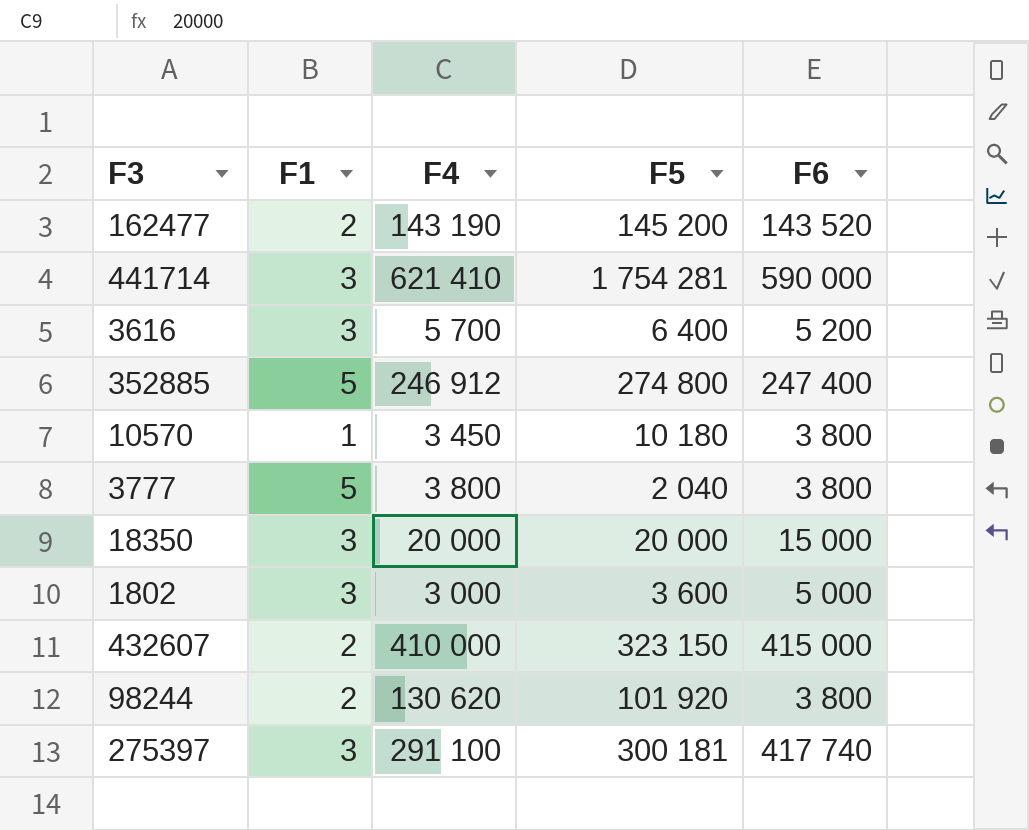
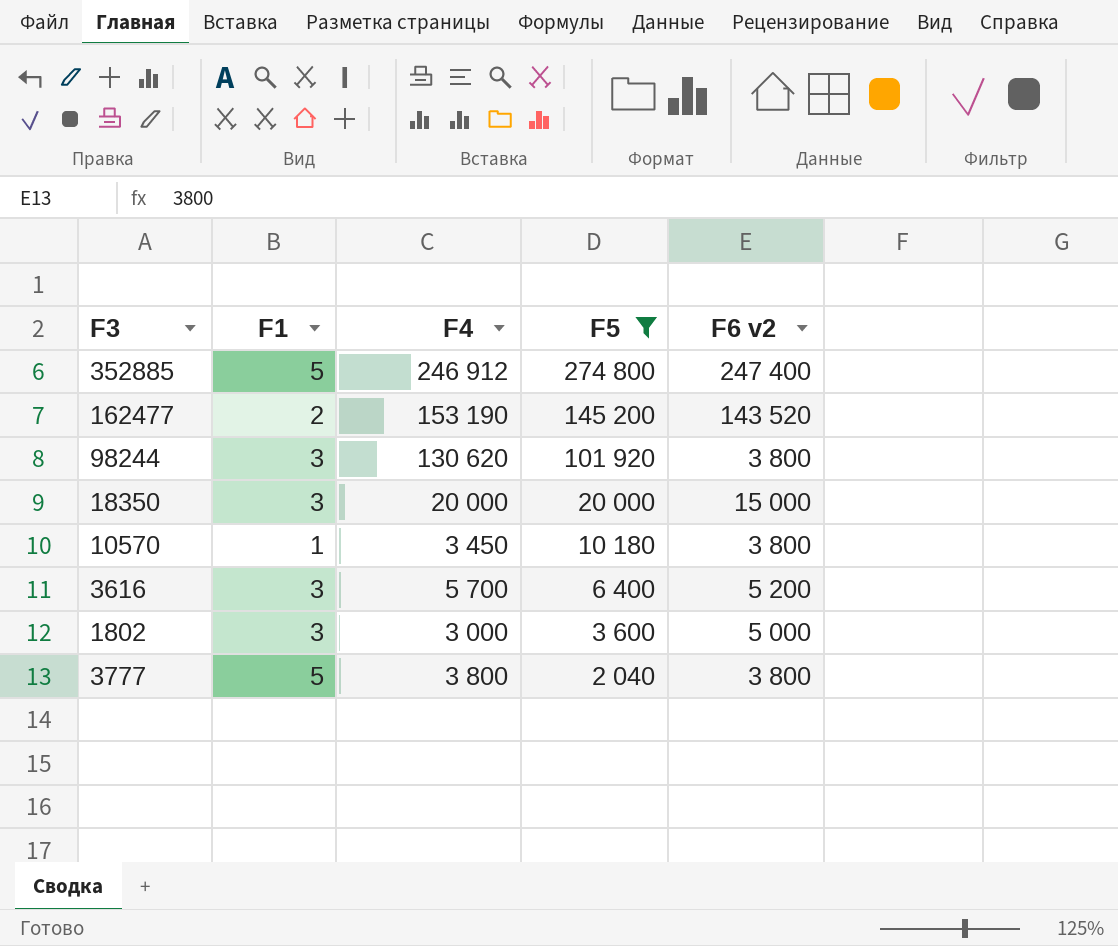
filter: none -> F5 <= 274 800
row order: none -> F5 descending
column name: F6 -> F6 v2
162477 | F4: 143 190 -> 153 190
98244 | F1: 2 -> 3

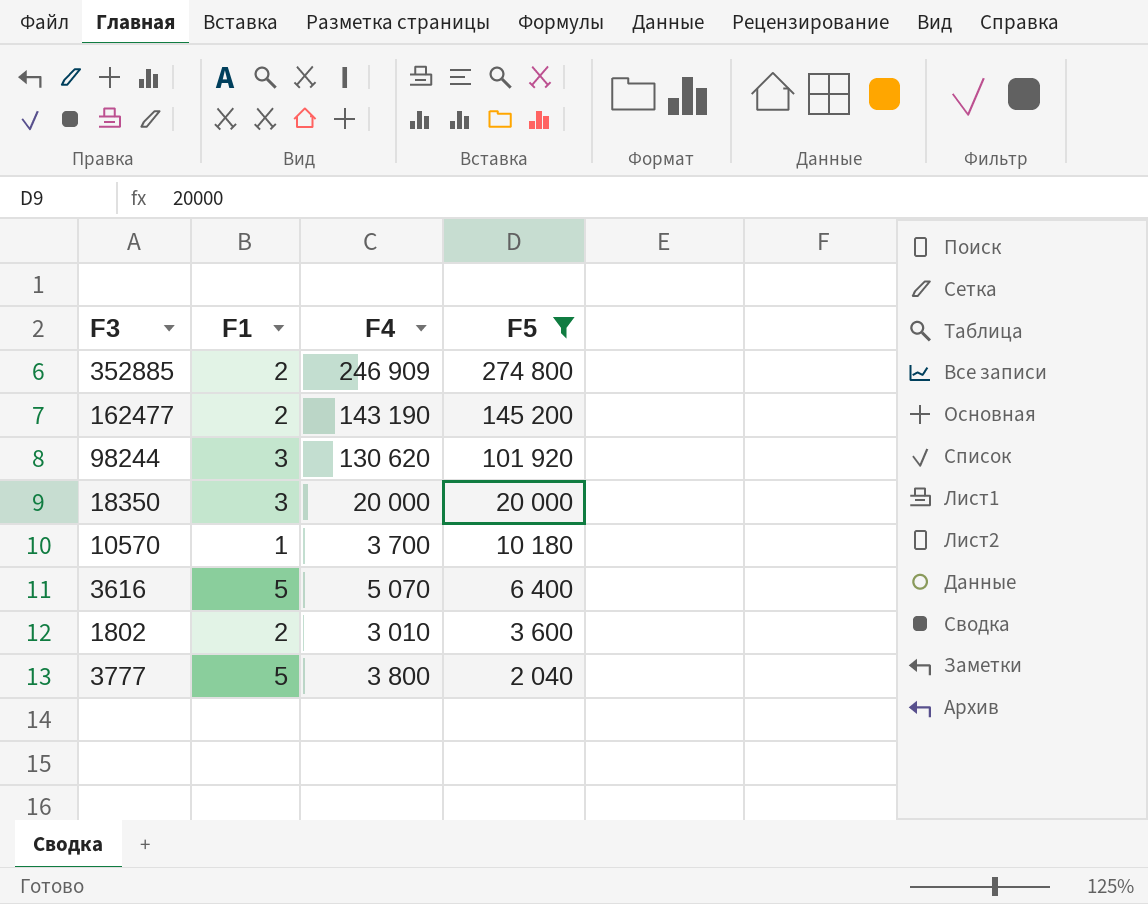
column F6 v2 | position: 5 -> none
352885 | F1: 5 -> 2
352885 | F4: 246 912 -> 246 909
162477 | F4: 153 190 -> 143 190
10570 | F4: 3 450 -> 3 700
3616 | F1: 3 -> 5
3616 | F4: 5 700 -> 5 070
1802 | F1: 3 -> 2
1802 | F4: 3 000 -> 3 010

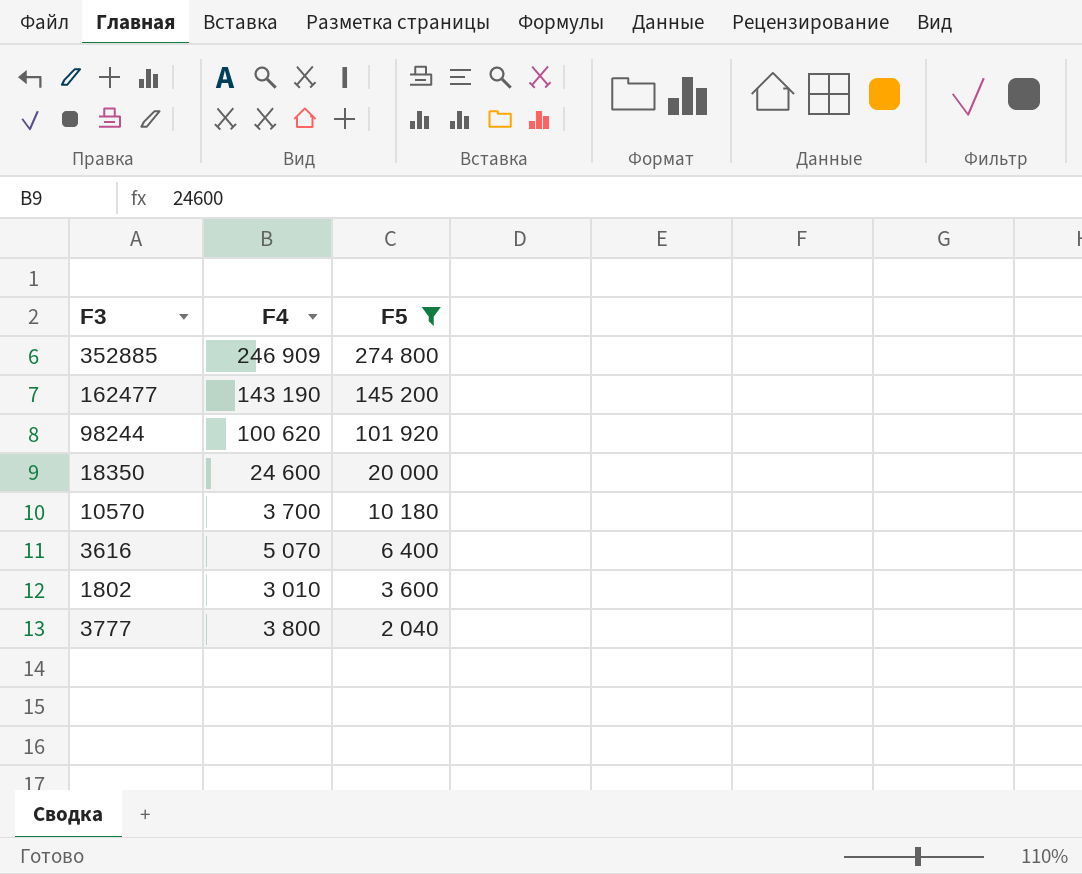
column F1 | position: 2 -> none
98244 | F4: 130 620 -> 100 620
18350 | F4: 20 000 -> 24 600

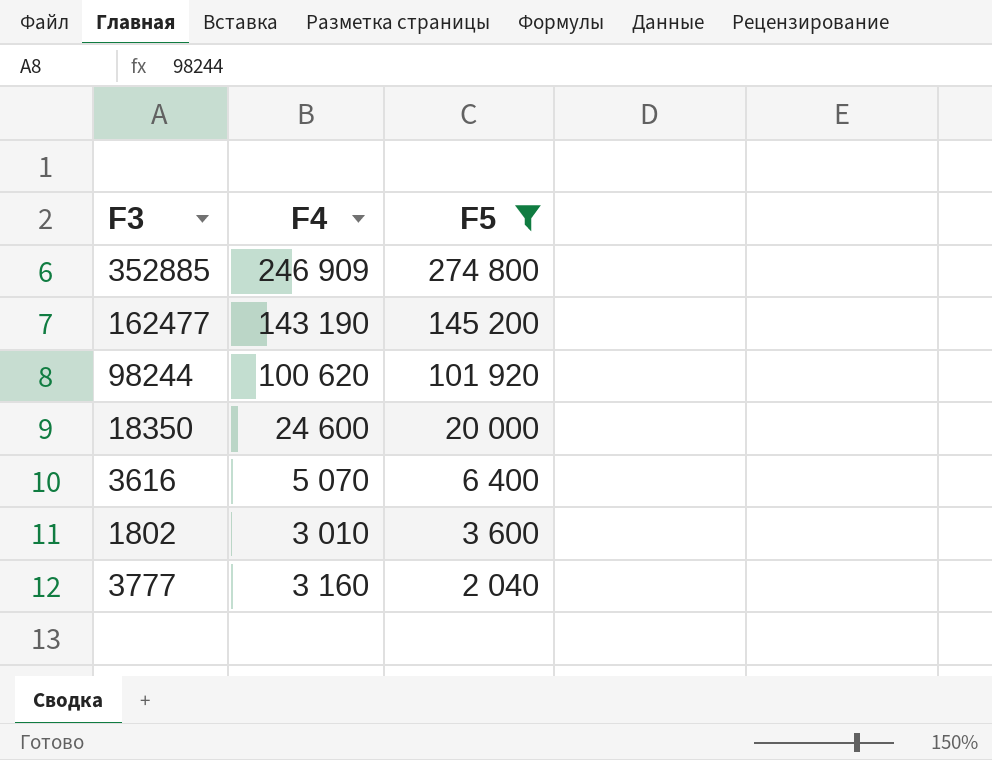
row 10570: 3 700 | 10 180 -> none
3777 | F4: 3 800 -> 3 160

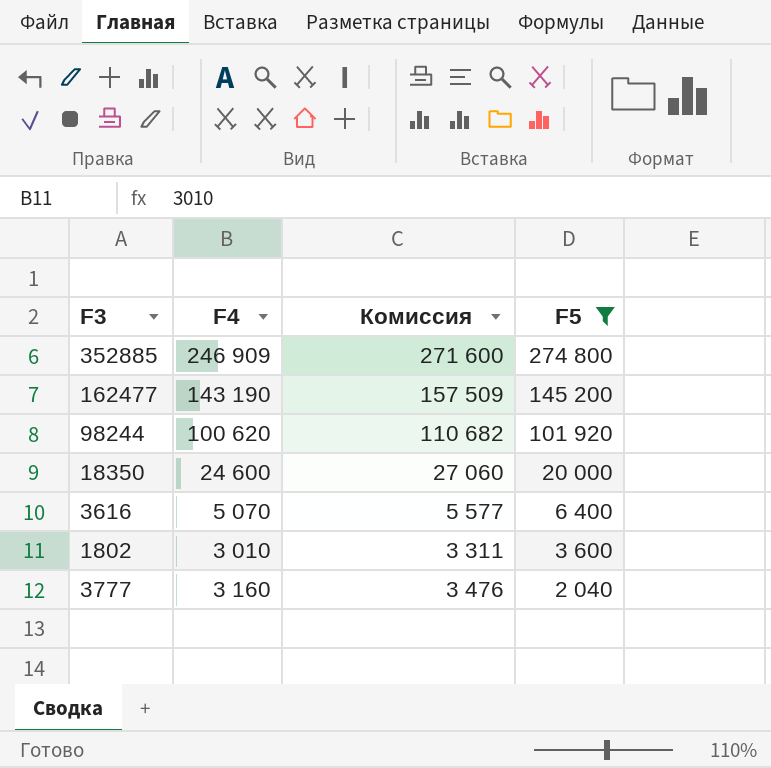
column Комиссия | formula: none -> [F4] * 1,1

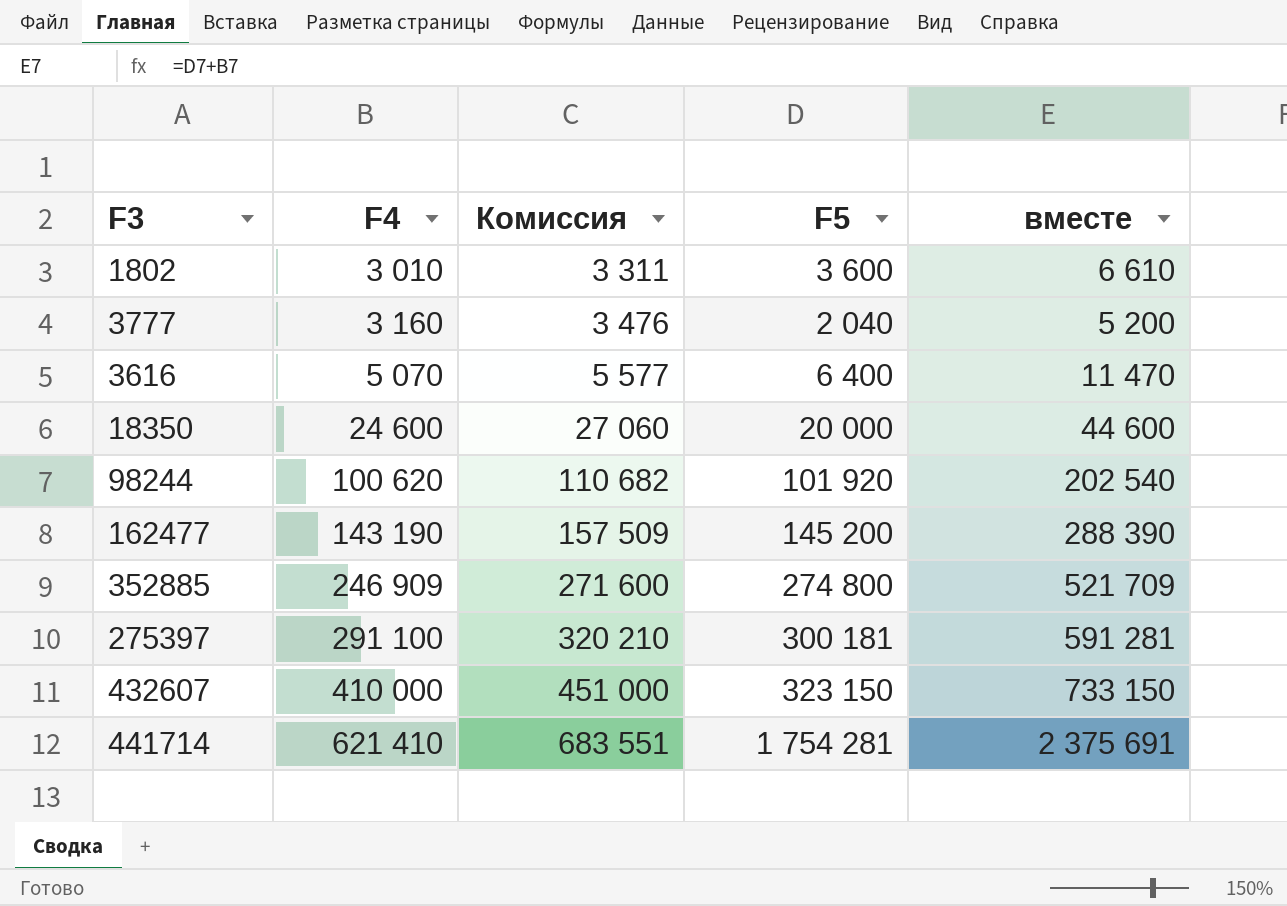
filter: F5 <= 274 800 -> none
row order: F5 descending -> F4 ascending
column вместе | formula: none -> [F4] + [F5]

